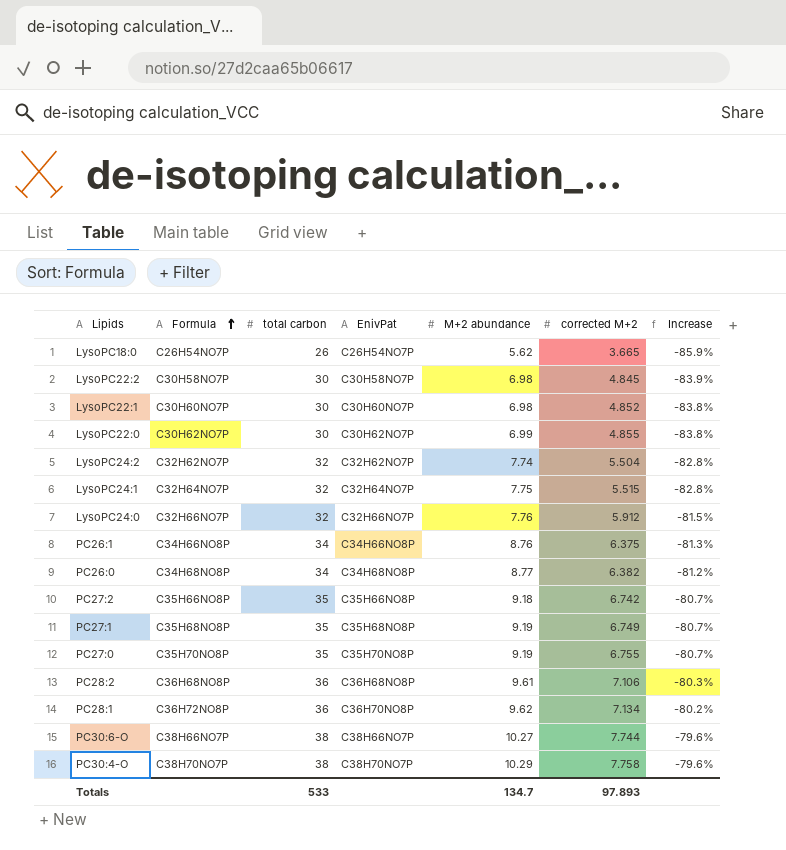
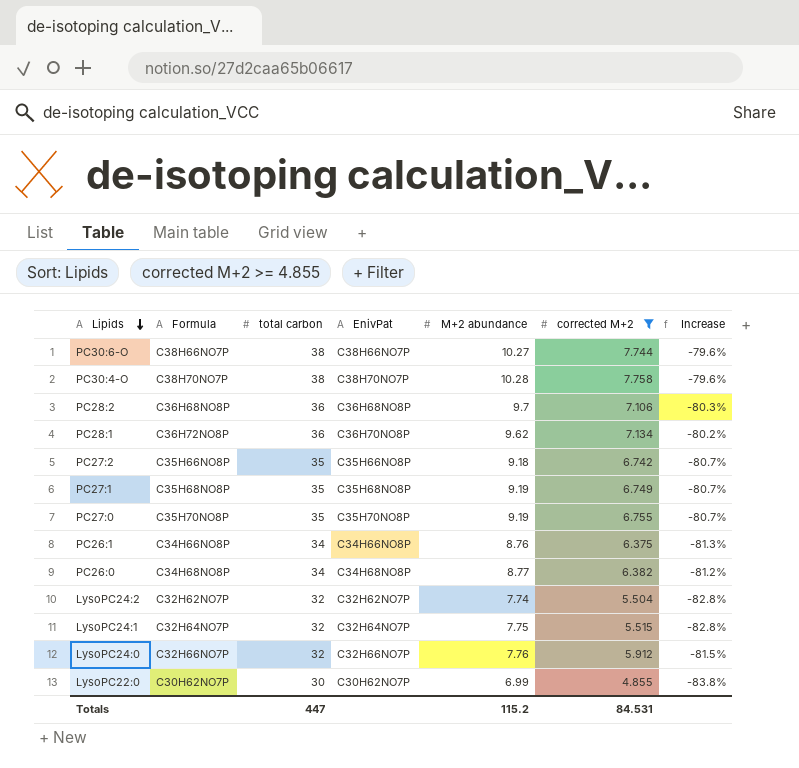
filter: none -> corrected M+2 >= 4.855
row order: Formula ascending -> Lipids descending
PC30:4-O | M+2 abundance: 10.29 -> 10.28
PC28:2 | M+2 abundance: 9.61 -> 9.7
Totals | total carbon: 533 -> 447
Totals | M+2 abundance: 134.7 -> 115.2
Totals | corrected M+2: 97.893 -> 84.531

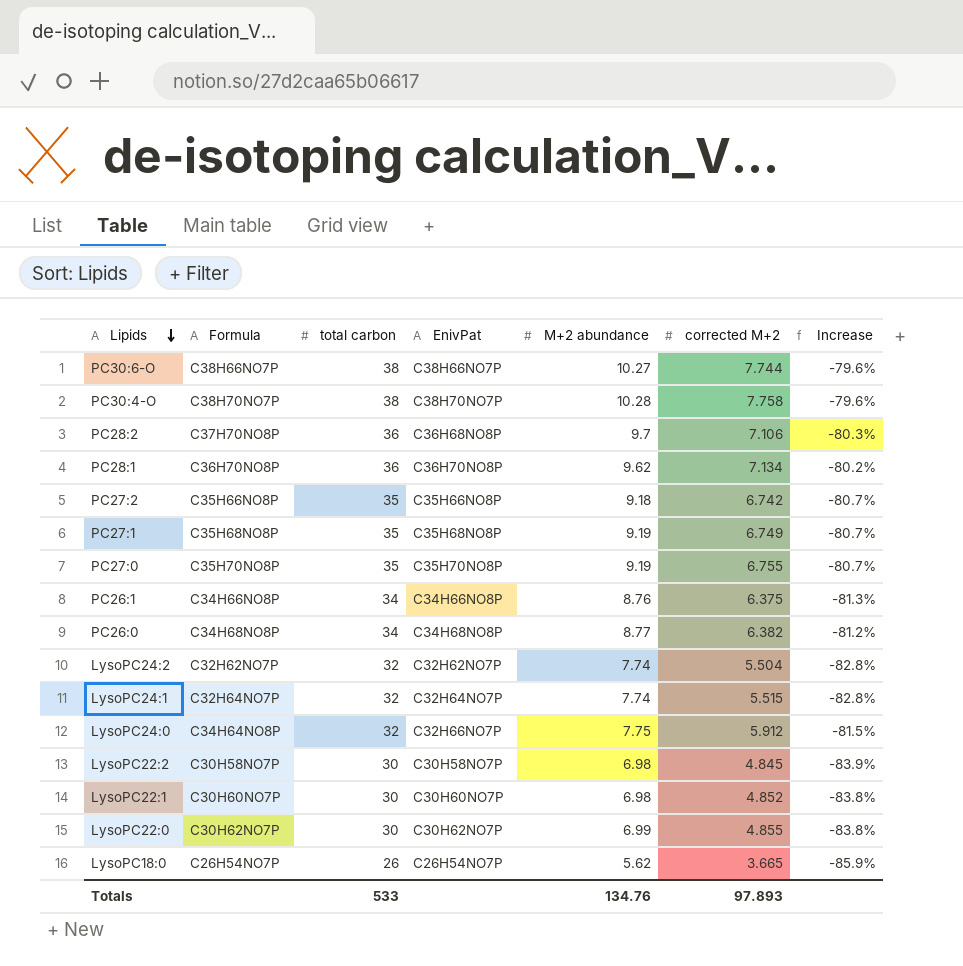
filter: corrected M+2 >= 4.855 -> none
PC28:2 | Formula: C36H68NO8P -> C37H70NO8P
PC28:1 | Formula: C36H72NO8P -> C36H70NO8P
LysoPC24:1 | M+2 abundance: 7.75 -> 7.74
LysoPC24:0 | Formula: C32H66NO7P -> C34H64NO8P
LysoPC24:0 | M+2 abundance: 7.76 -> 7.75
Totals | total carbon: 447 -> 533
Totals | M+2 abundance: 115.2 -> 134.76
Totals | corrected M+2: 84.531 -> 97.893

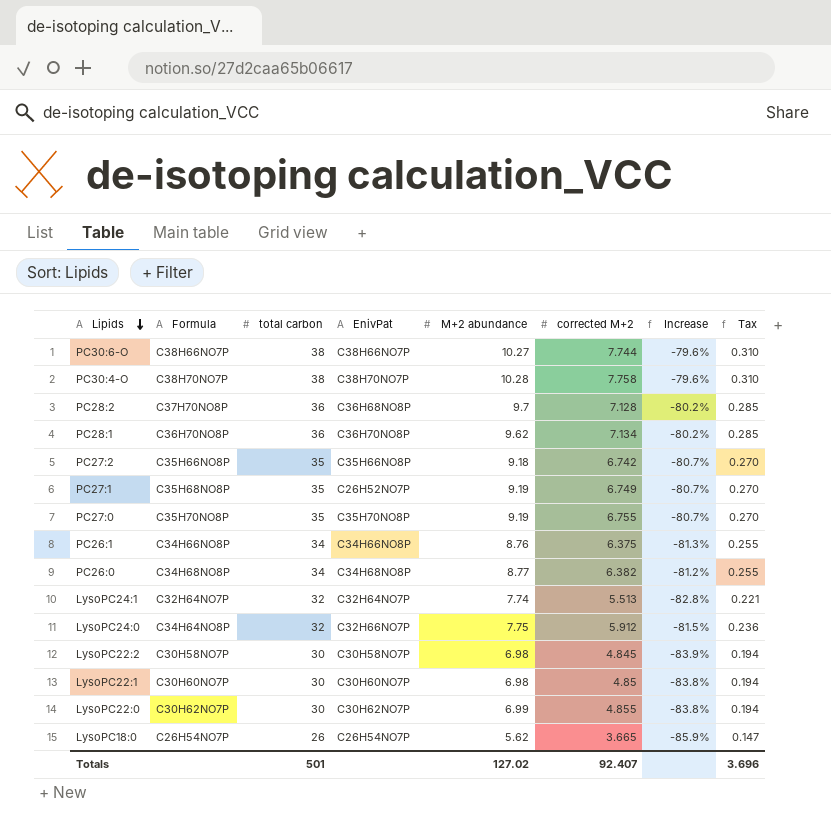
column Tax | formula: none -> [corrected M+2] * 0.04
row LysoPC24:2: C32H62NO7P | 32 | C32H62NO7P | 7.74 | 5.504 | -82.8% -> none
PC28:2 | corrected M+2: 7.106 -> 7.128
PC28:2 | Increase: -80.3% -> -80.2%
PC27:1 | EnivPat: C35H68NO8P -> C26H52NO7P
LysoPC24:1 | corrected M+2: 5.515 -> 5.513
LysoPC22:1 | corrected M+2: 4.852 -> 4.85
Totals | total carbon: 533 -> 501
Totals | M+2 abundance: 134.76 -> 127.02
Totals | corrected M+2: 97.893 -> 92.407

